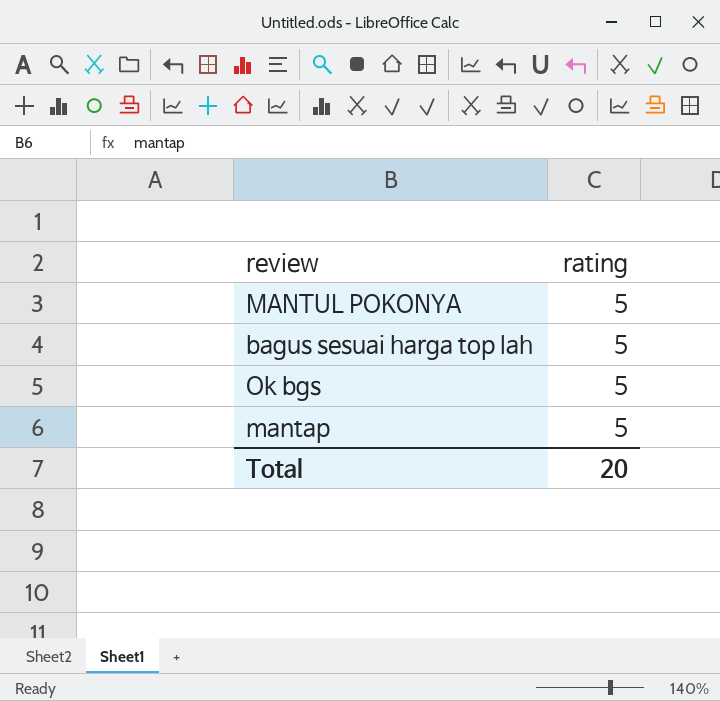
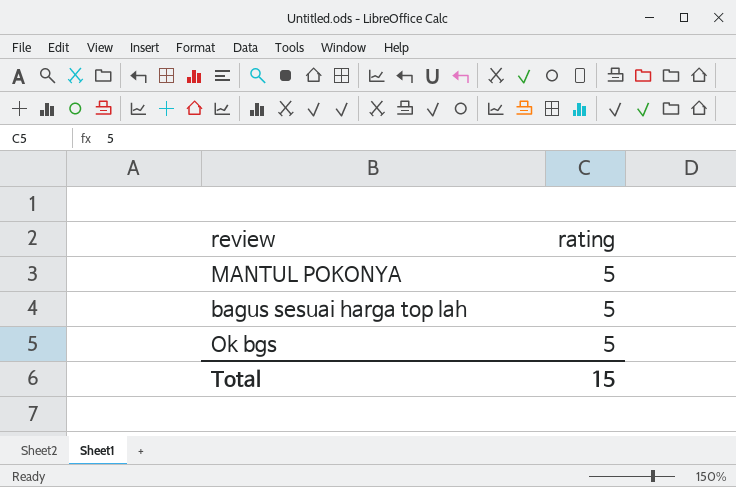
row mantap: 5 -> none
Total | rating: 20 -> 15

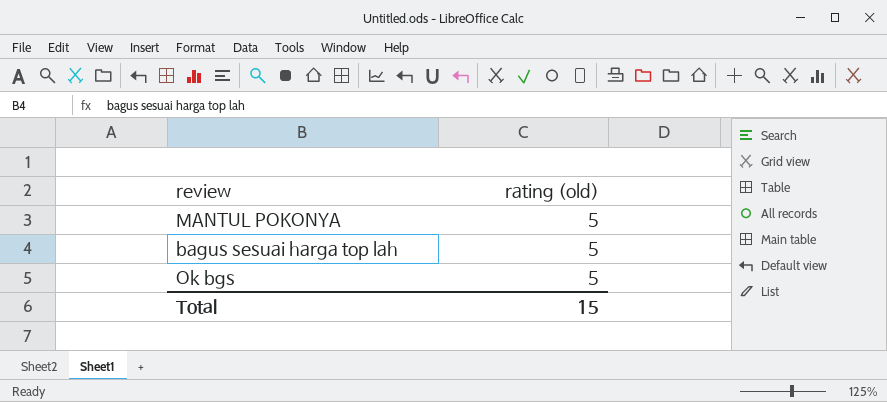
column name: rating -> rating (old)

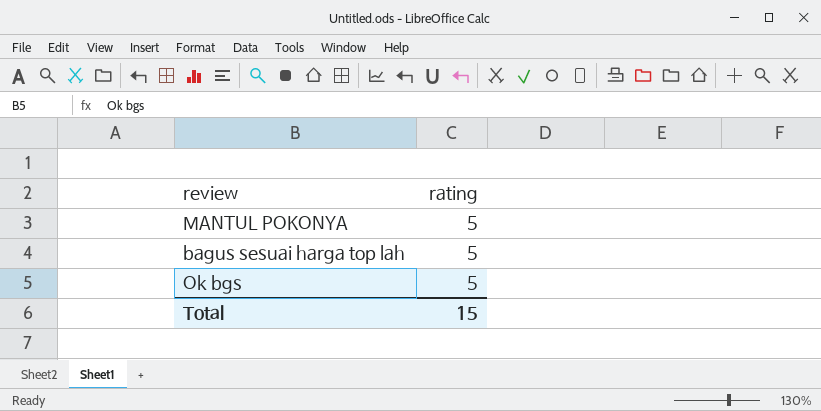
column name: rating (old) -> rating

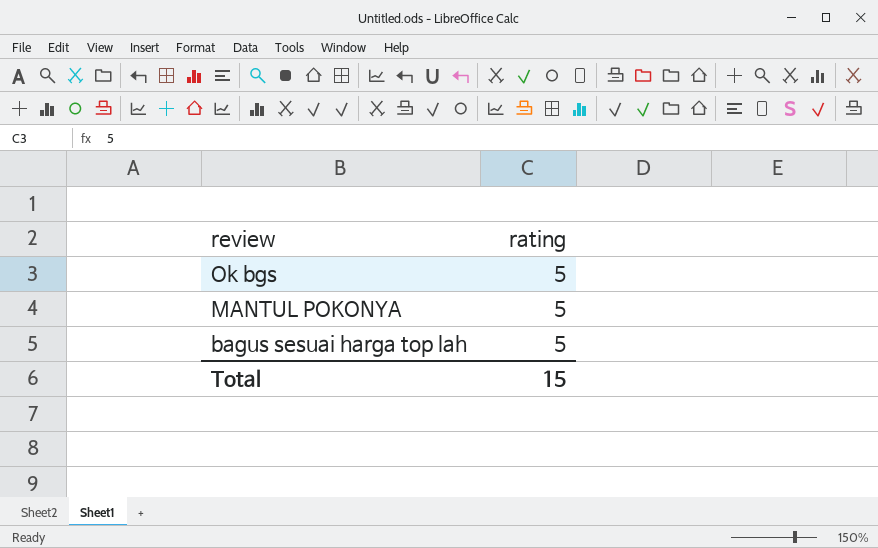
row order: none -> review descending

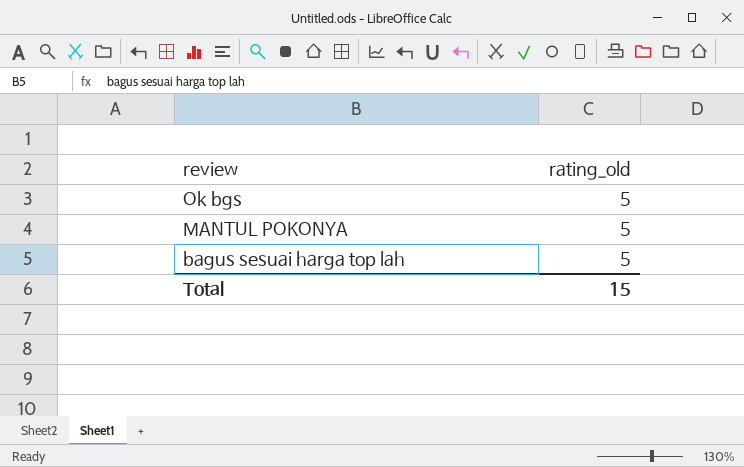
column name: rating -> rating_old

